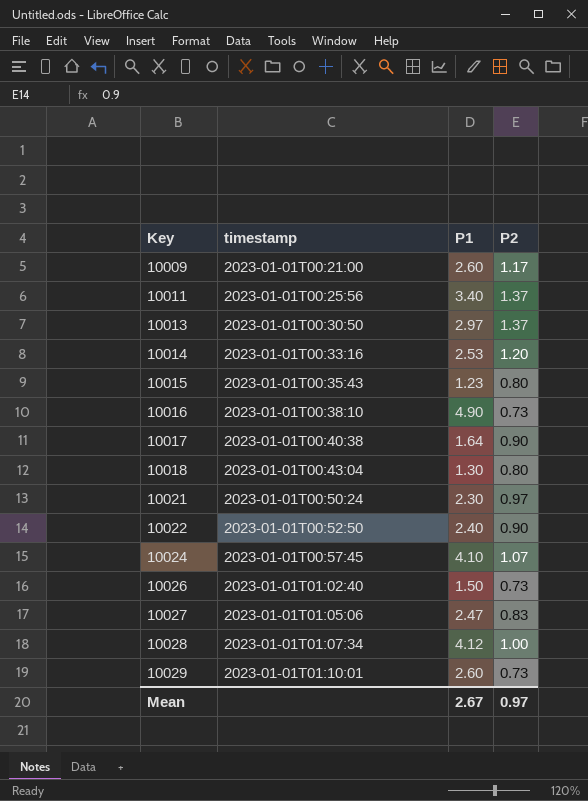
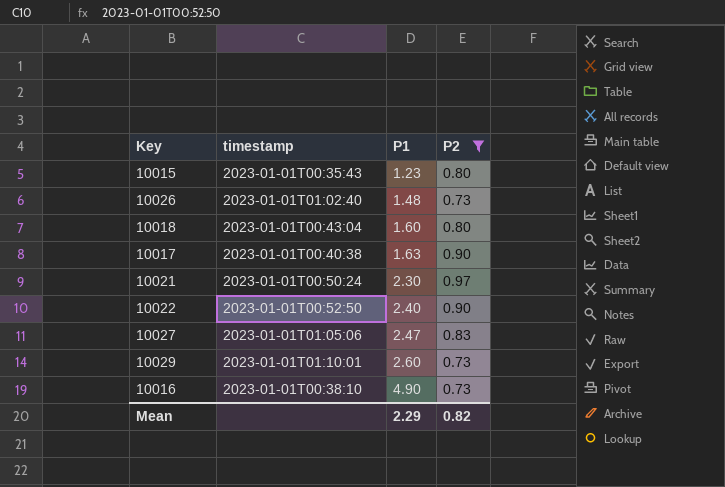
filter: none -> P2 <= 0.97
row order: Key ascending -> P1 ascending
10026 | P1: 1.50 -> 1.48
10018 | P1: 1.30 -> 1.60
10017 | P1: 1.64 -> 1.63
Mean | P1: 2.67 -> 2.29
Mean | P2: 0.97 -> 0.82

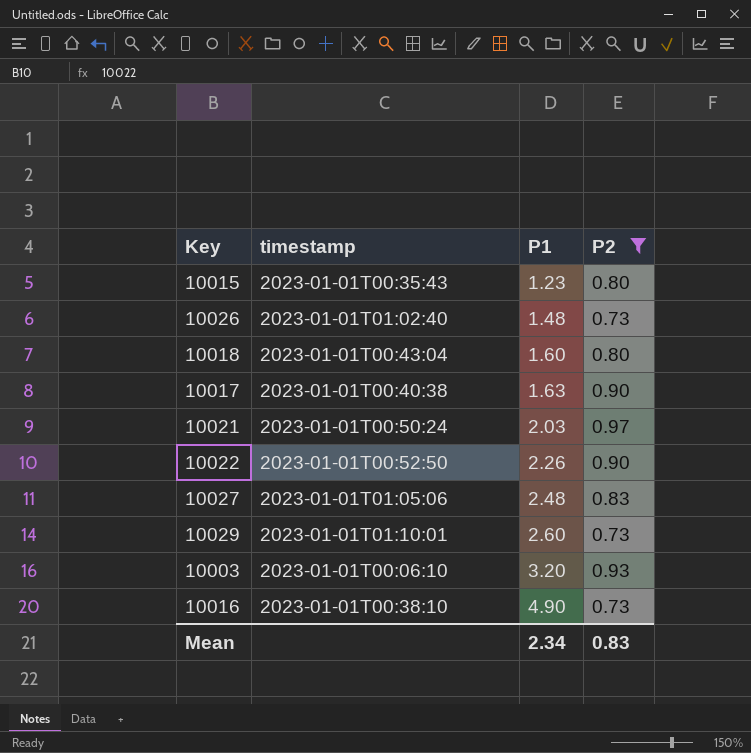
10021 | P1: 2.30 -> 2.03
10022 | P1: 2.40 -> 2.26
10027 | P1: 2.47 -> 2.48
row 10003: none -> 2023-01-01T00:06:10 | 3.20 | 0.93
Mean | P1: 2.29 -> 2.34
Mean | P2: 0.82 -> 0.83

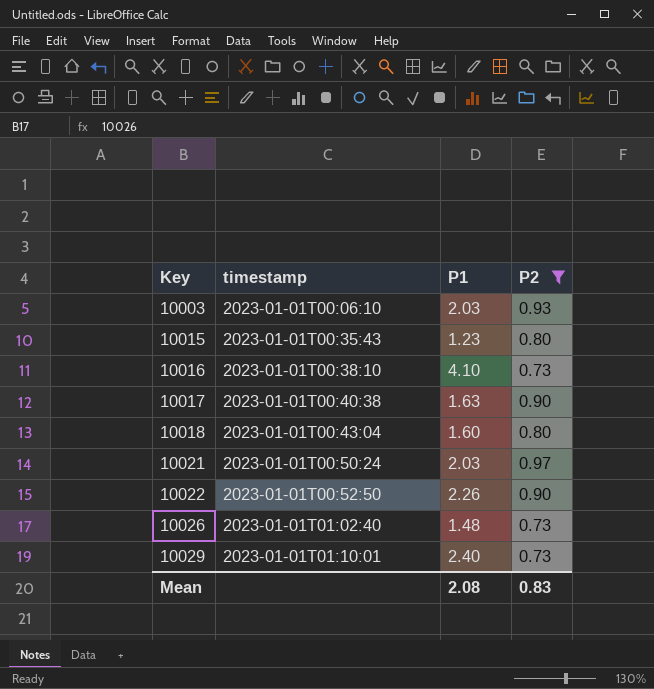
row order: P1 ascending -> Key ascending
row 10027: 2023-01-01T01:05:06 | 2.48 | 0.83 -> none
10003 | P1: 3.20 -> 2.03
10016 | P1: 4.90 -> 4.10
10029 | P1: 2.60 -> 2.40
Mean | P1: 2.34 -> 2.08

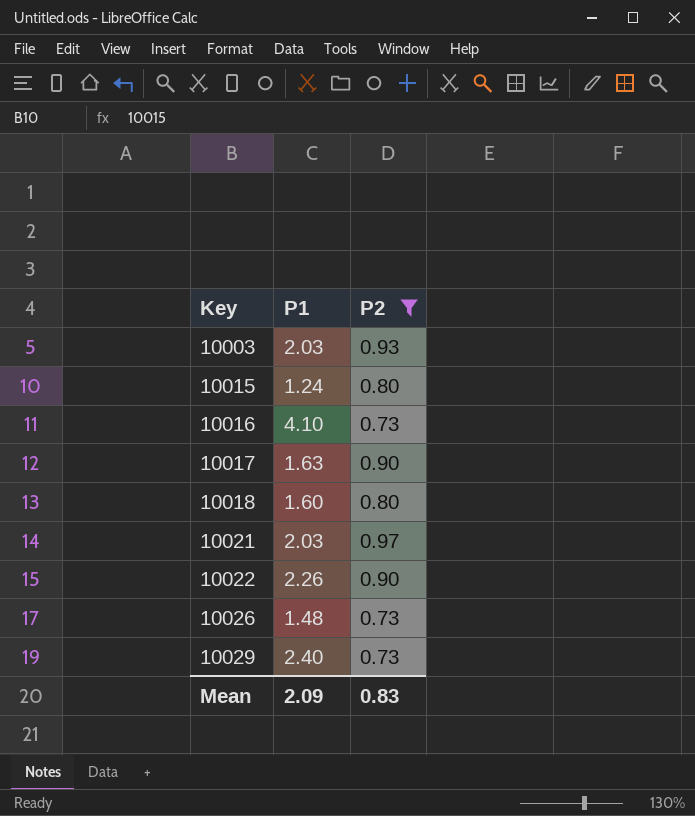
column timestamp | position: 2 -> none
10015 | P1: 1.23 -> 1.24
Mean | P1: 2.08 -> 2.09

